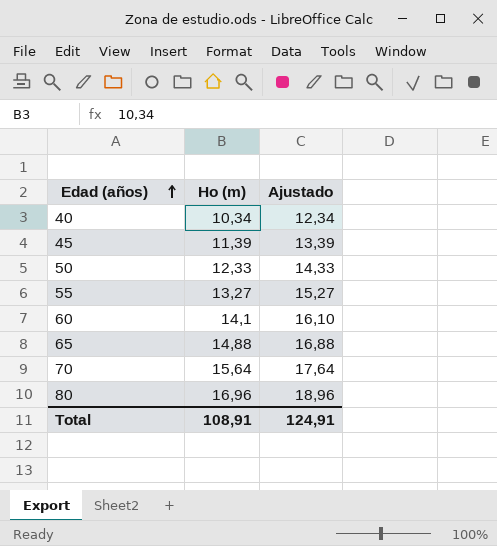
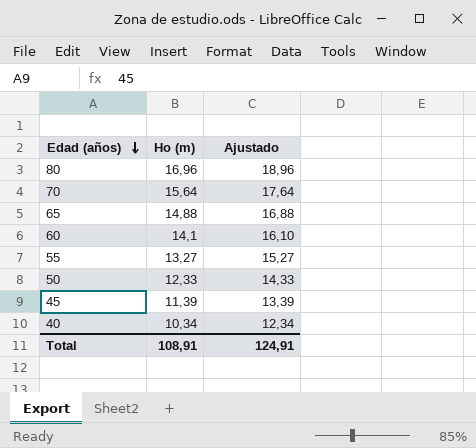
row order: Edad (años) ascending -> Edad (años) descending

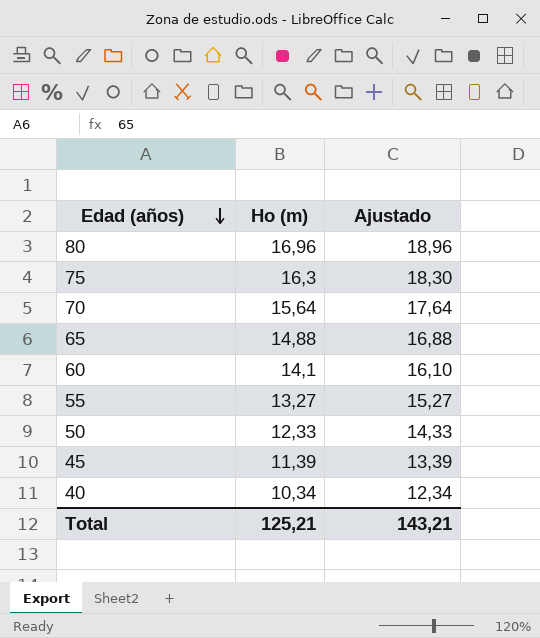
row 75: none -> 16,3 | 18,30
Total | Ho (m): 108,91 -> 125,21
Total | Ajustado: 124,91 -> 143,21

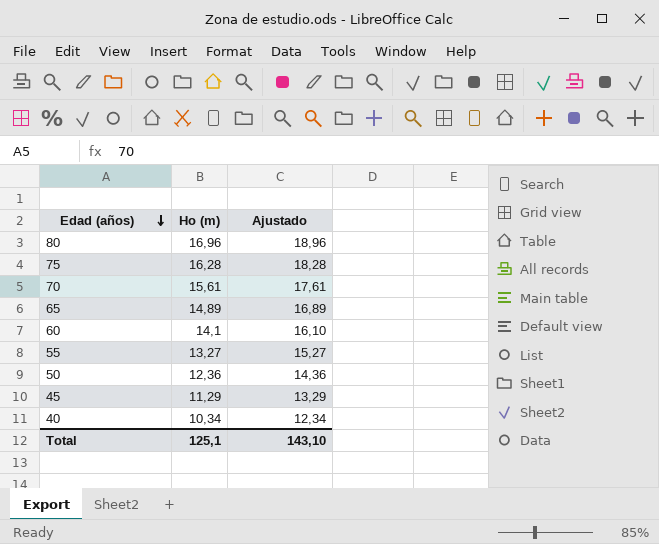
75 | Ho (m): 16,3 -> 16,28
75 | Ajustado: 18,30 -> 18,28
70 | Ho (m): 15,64 -> 15,61
70 | Ajustado: 17,64 -> 17,61
65 | Ho (m): 14,88 -> 14,89
65 | Ajustado: 16,88 -> 16,89
50 | Ho (m): 12,33 -> 12,36
50 | Ajustado: 14,33 -> 14,36
45 | Ho (m): 11,39 -> 11,29
45 | Ajustado: 13,39 -> 13,29
Total | Ho (m): 125,21 -> 125,1
Total | Ajustado: 143,21 -> 143,10

